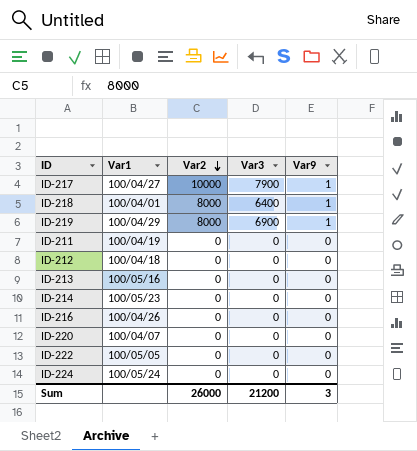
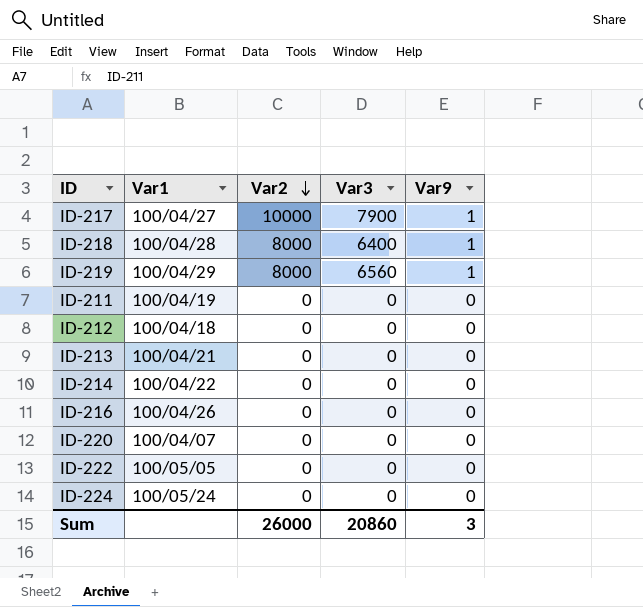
ID-218 | Var1: 100/04/01 -> 100/04/28
ID-219 | Var3: 6900 -> 6560
ID-213 | Var1: 100/05/16 -> 100/04/21
ID-214 | Var1: 100/05/23 -> 100/04/22
Sum | Var3: 21200 -> 20860

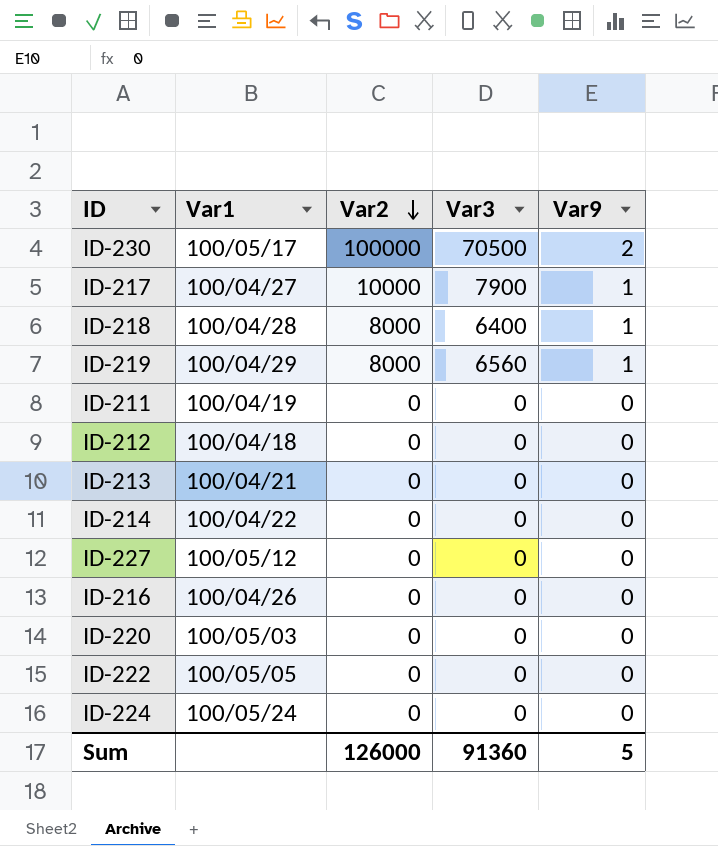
row ID-230: none -> 100/05/17 | 100000 | 70500 | 2
row ID-227: none -> 100/05/12 | 0 | 0 | 0
ID-220 | Var1: 100/04/07 -> 100/05/03
Sum | Var2: 26000 -> 126000
Sum | Var3: 20860 -> 91360
Sum | Var9: 3 -> 5

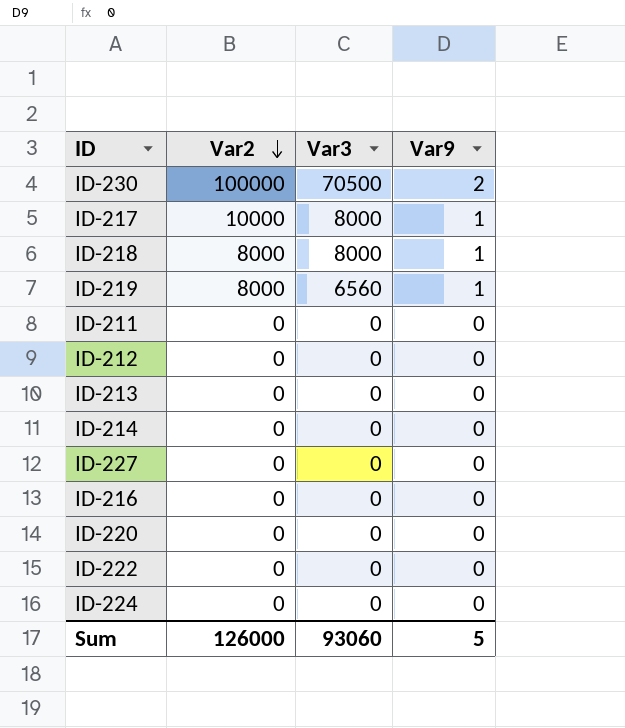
column Var1 | position: 2 -> none
ID-217 | Var3: 7900 -> 8000
ID-218 | Var3: 6400 -> 8000
Sum | Var3: 91360 -> 93060

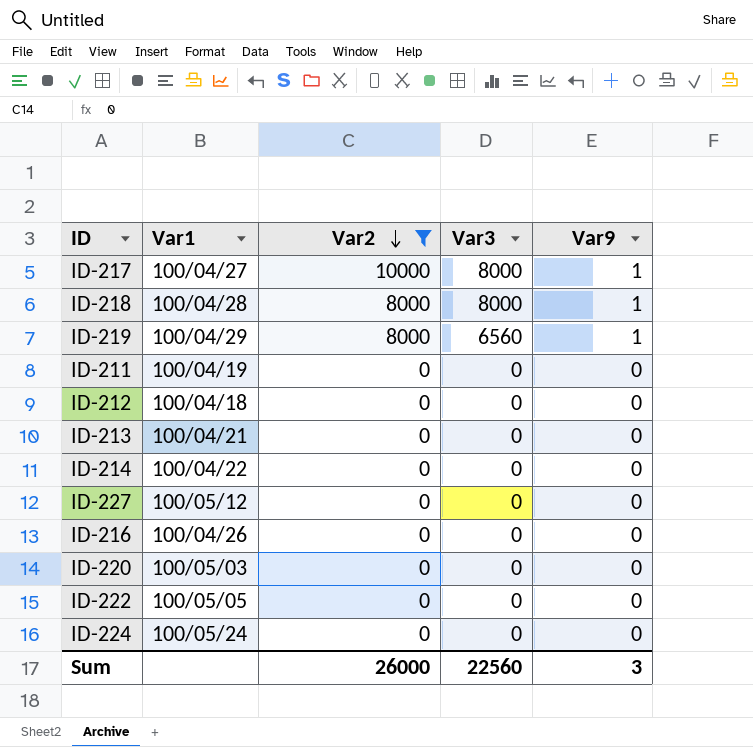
filter: none -> Var2 != 100000
column Var1 | position: none -> 2
Sum | Var2: 126000 -> 26000
Sum | Var3: 93060 -> 22560
Sum | Var9: 5 -> 3

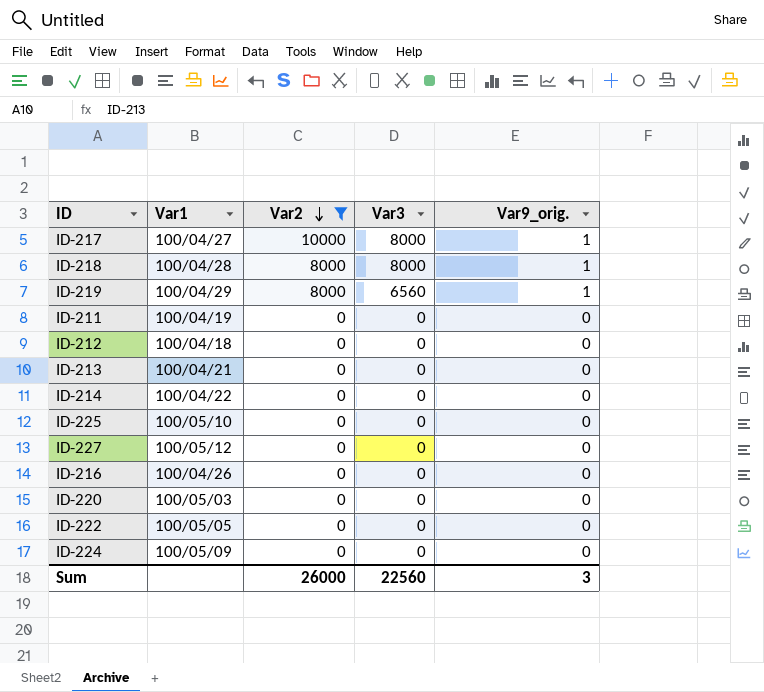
column name: Var9 -> Var9_orig.
row ID-225: none -> 100/05/10 | 0 | 0 | 0
ID-224 | Var1: 100/05/24 -> 100/05/09

